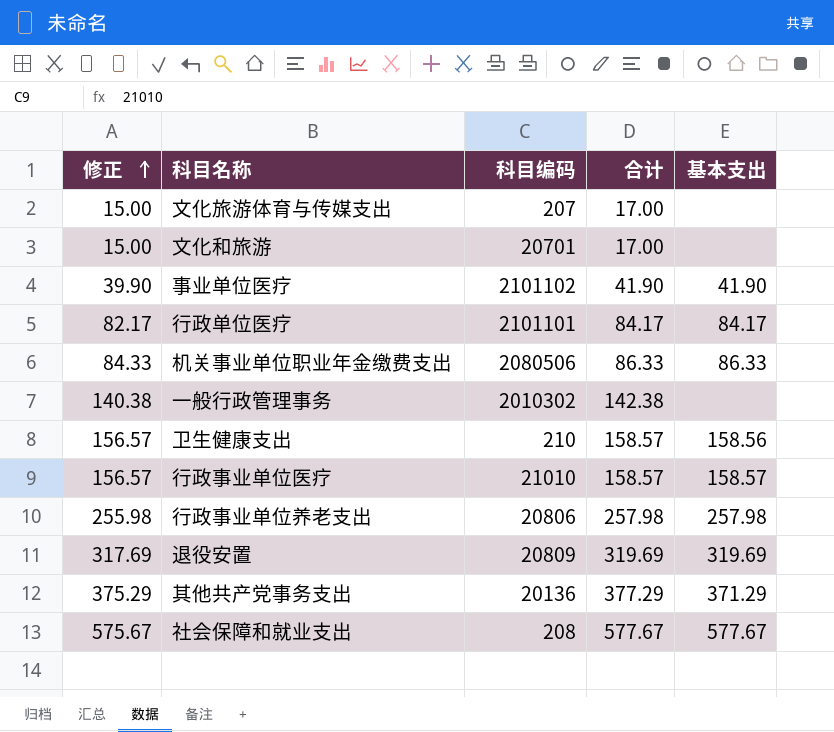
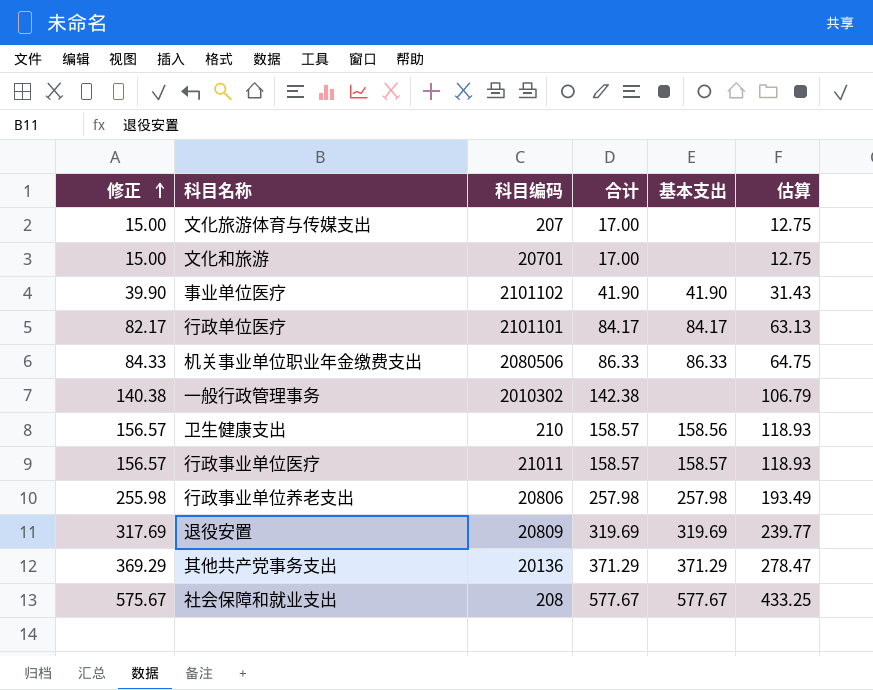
column 估算 | formula: none -> [合计] * 0.75
行政事业单位医疗 | 科目编码: 21010 -> 21011
其他共产党事务支出 | 修正: 375.29 -> 369.29
其他共产党事务支出 | 合计: 377.29 -> 371.29

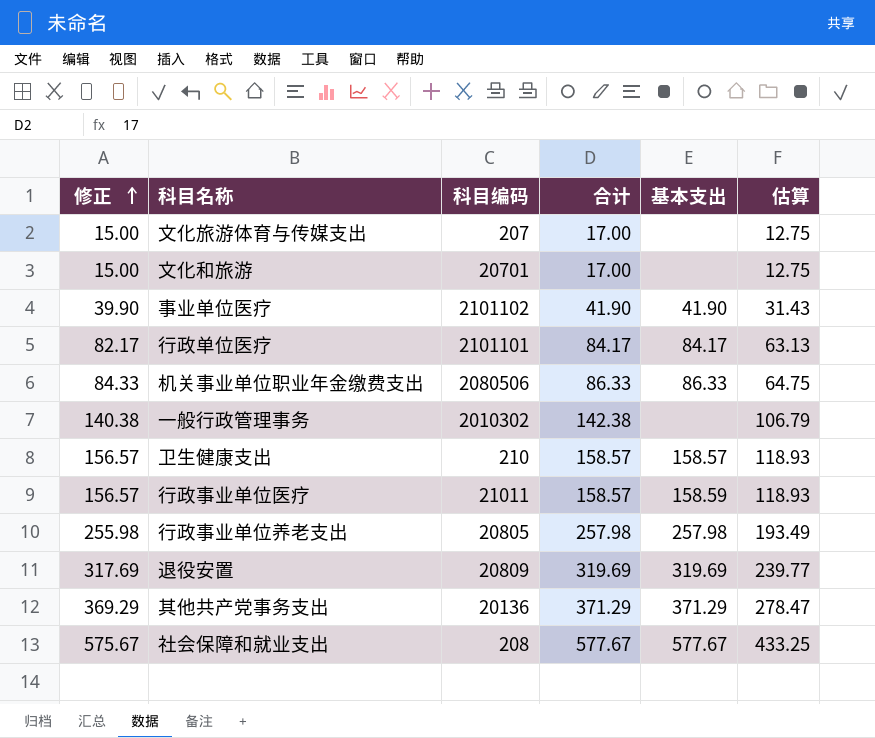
卫生健康支出 | 基本支出: 158.56 -> 158.57
行政事业单位医疗 | 基本支出: 158.57 -> 158.59
行政事业单位养老支出 | 科目编码: 20806 -> 20805

